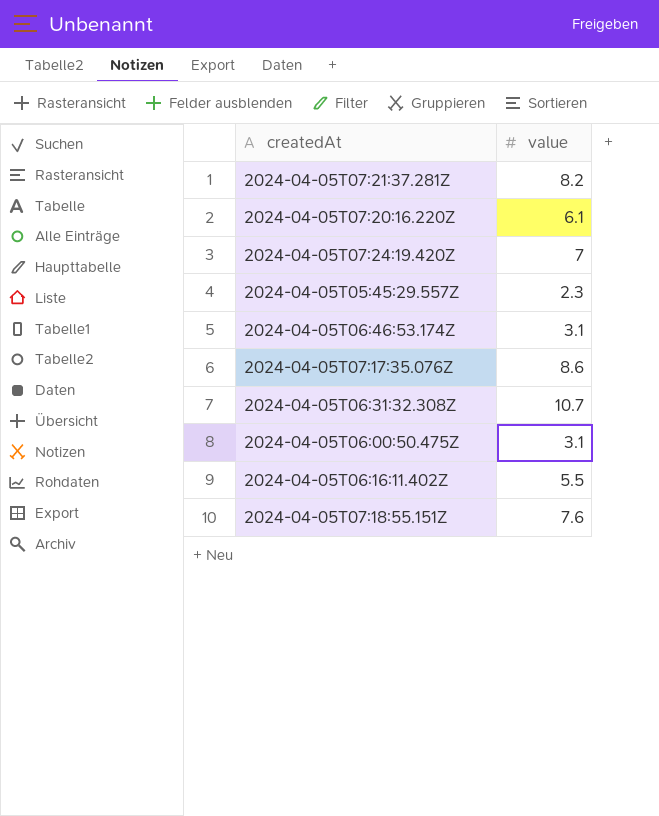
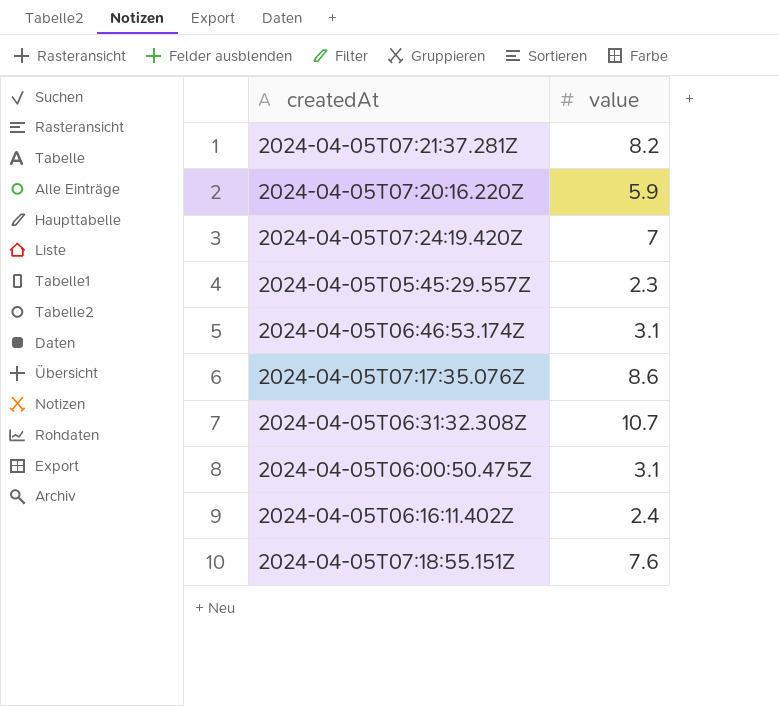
2024-04-05T07:20:16.220Z | value: 6.1 -> 5.9
2024-04-05T06:16:11.402Z | value: 5.5 -> 2.4

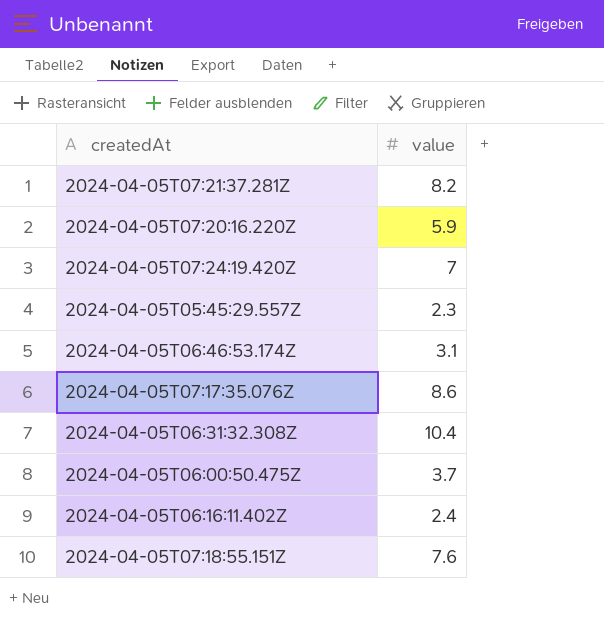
2024-04-05T06:31:32.308Z | value: 10.7 -> 10.4
2024-04-05T06:00:50.475Z | value: 3.1 -> 3.7

